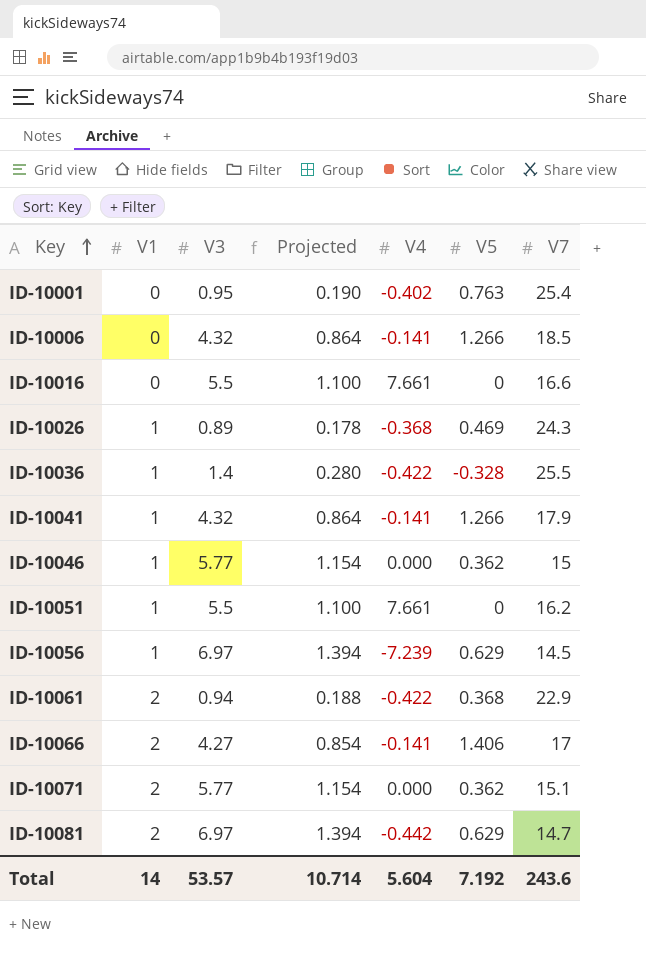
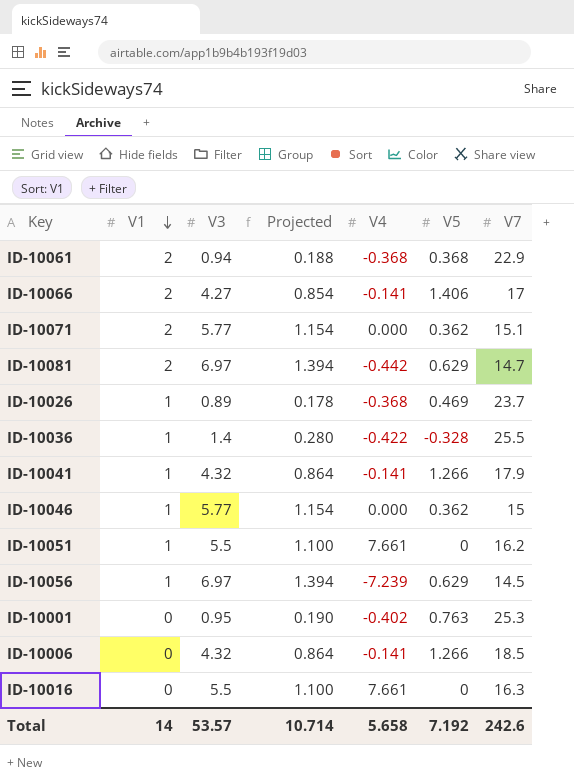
row order: Key ascending -> V1 descending
ID-10061 | V4: -0.422 -> -0.368
ID-10026 | V7: 24.3 -> 23.7
ID-10001 | V7: 25.4 -> 25.3
ID-10016 | V7: 16.6 -> 16.3
Total | V4: 5.604 -> 5.658
Total | V7: 243.6 -> 242.6

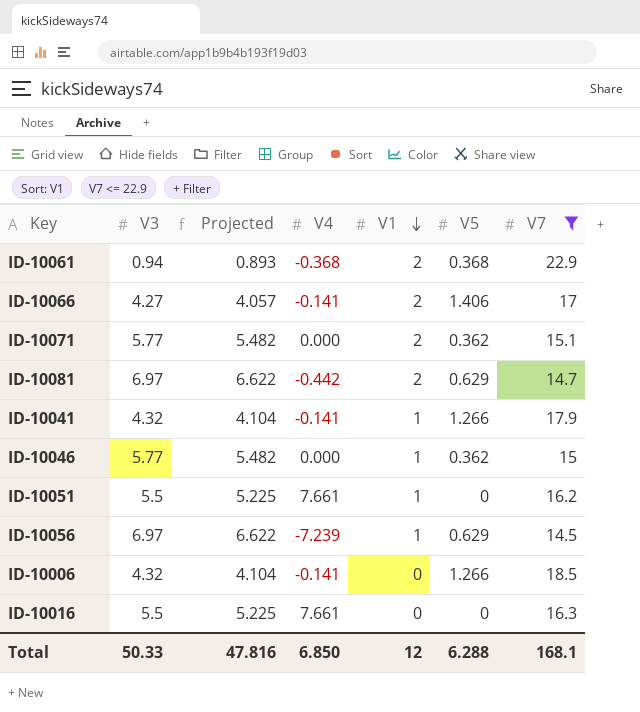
filter: none -> V7 <= 22.9
column Projected | formula: [V3] * 0.2 -> [V3] * 0.95
column V1 | position: 2 -> 5
Total | V3: 53.57 -> 50.33
Total | Projected: 10.714 -> 47.816
Total | V4: 5.658 -> 6.850
Total | V1: 14 -> 12
Total | V5: 7.192 -> 6.288
Total | V7: 242.6 -> 168.1

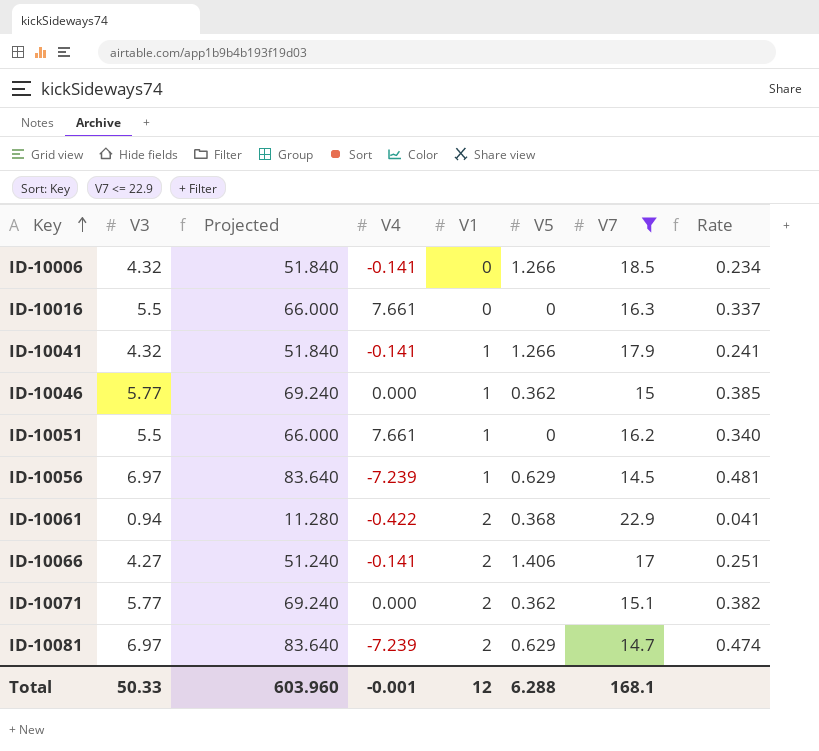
row order: V1 descending -> Key ascending
column Projected | formula: [V3] * 0.95 -> [V3] * 12
column Rate | formula: none -> [V3] / [V7]
ID-10061 | V4: -0.368 -> -0.422
ID-10081 | V4: -0.442 -> -7.239
Total | Projected: 47.816 -> 603.960
Total | V4: 6.850 -> -0.001

